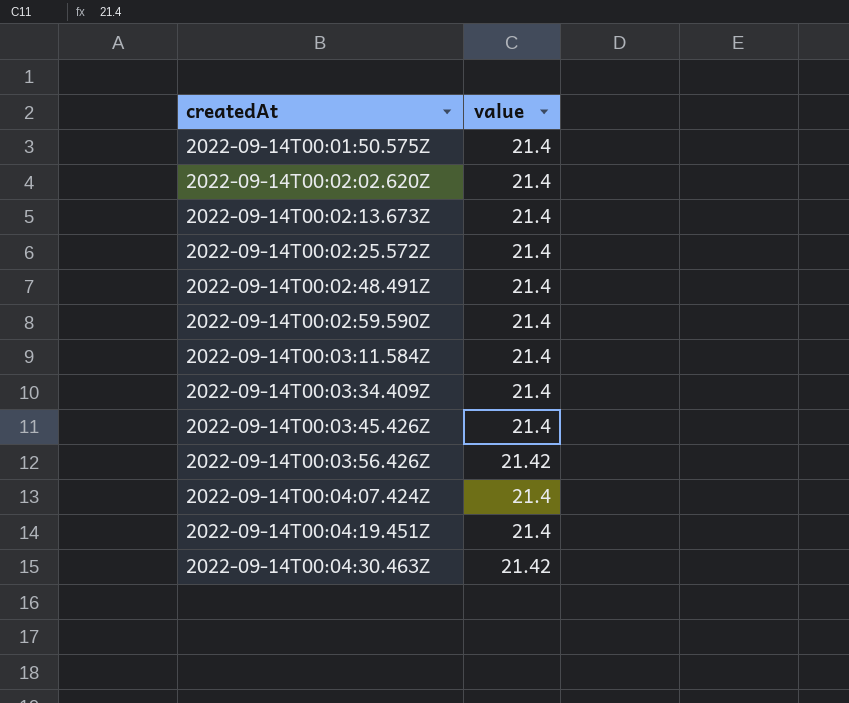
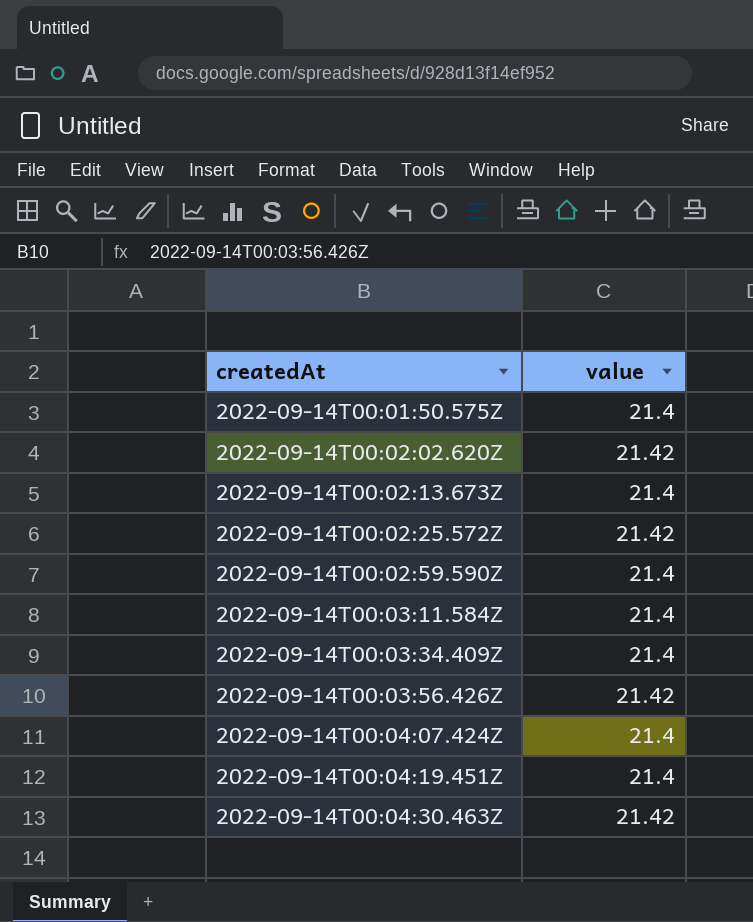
row 2022-09-14T00:02:48.491Z: 21.4 -> none
row 2022-09-14T00:03:45.426Z: 21.4 -> none
2022-09-14T00:02:02.620Z | value: 21.4 -> 21.42
2022-09-14T00:02:25.572Z | value: 21.4 -> 21.42

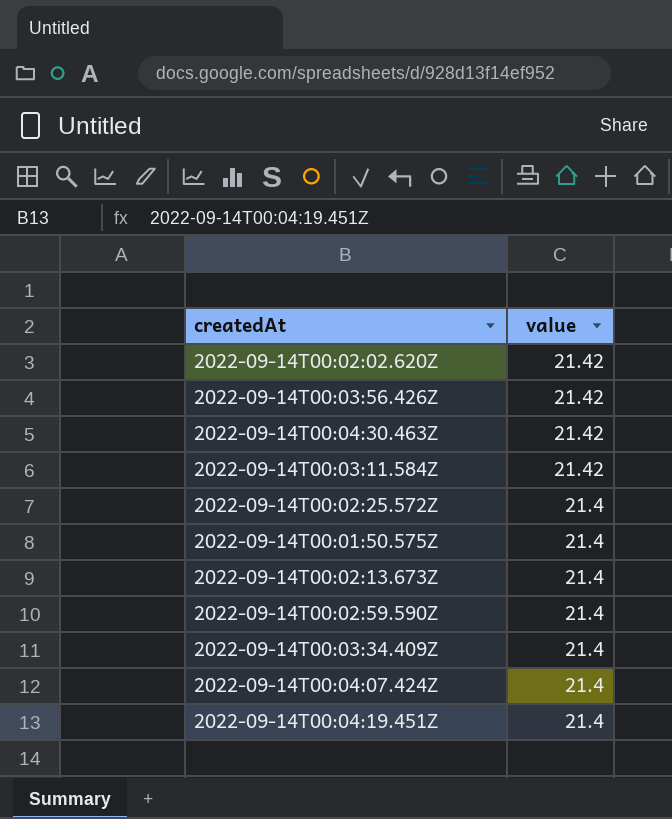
row order: createdAt ascending -> value descending
2022-09-14T00:03:11.584Z | value: 21.4 -> 21.42
2022-09-14T00:02:25.572Z | value: 21.42 -> 21.4

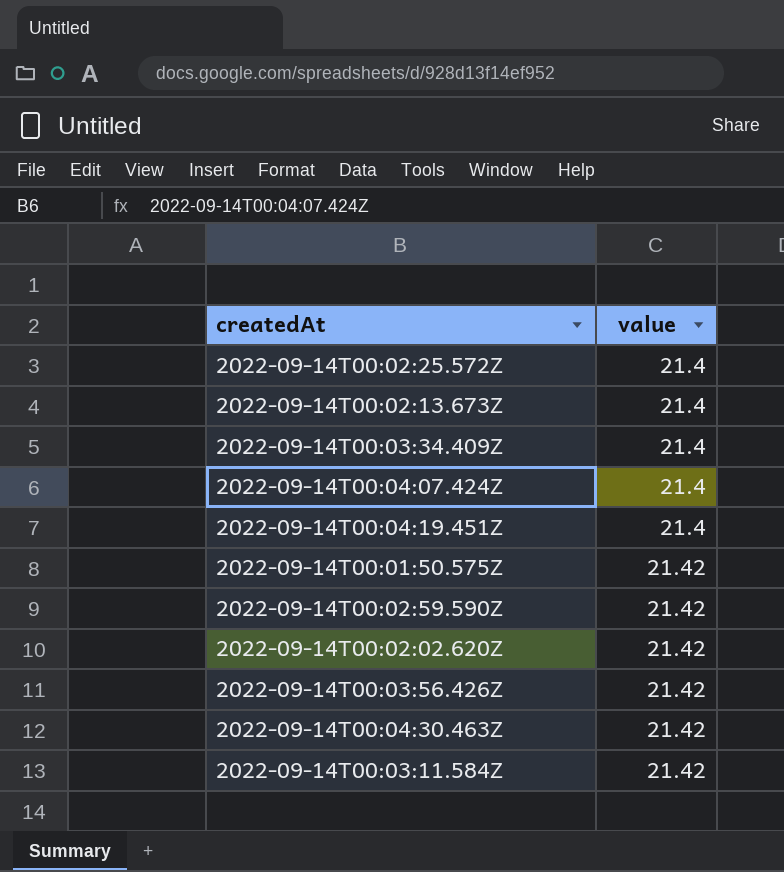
row order: value descending -> value ascending
2022-09-14T00:01:50.575Z | value: 21.4 -> 21.42
2022-09-14T00:02:59.590Z | value: 21.4 -> 21.42

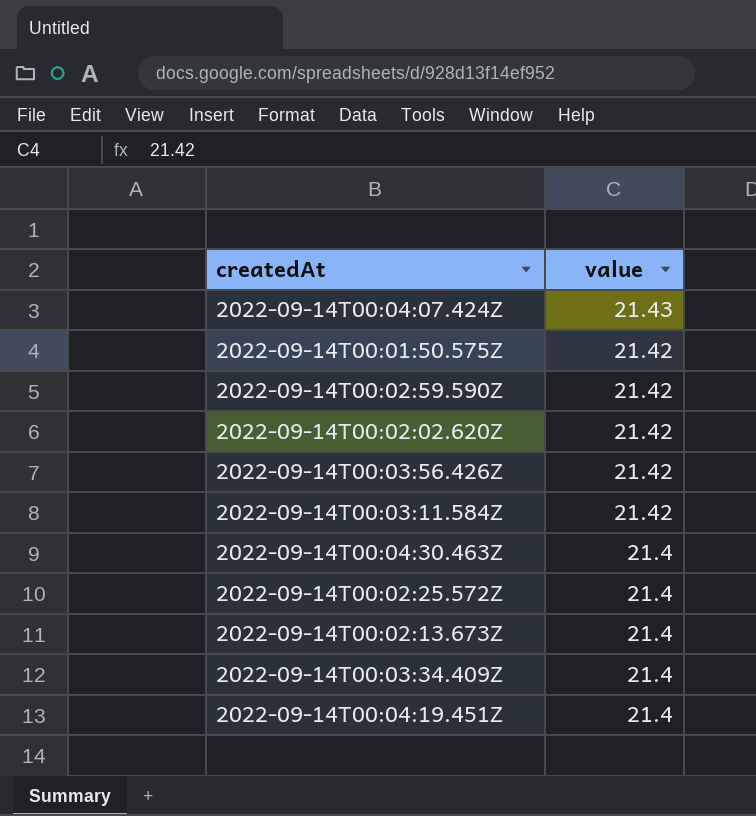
row order: value ascending -> value descending
2022-09-14T00:04:07.424Z | value: 21.4 -> 21.43
2022-09-14T00:04:30.463Z | value: 21.42 -> 21.4

